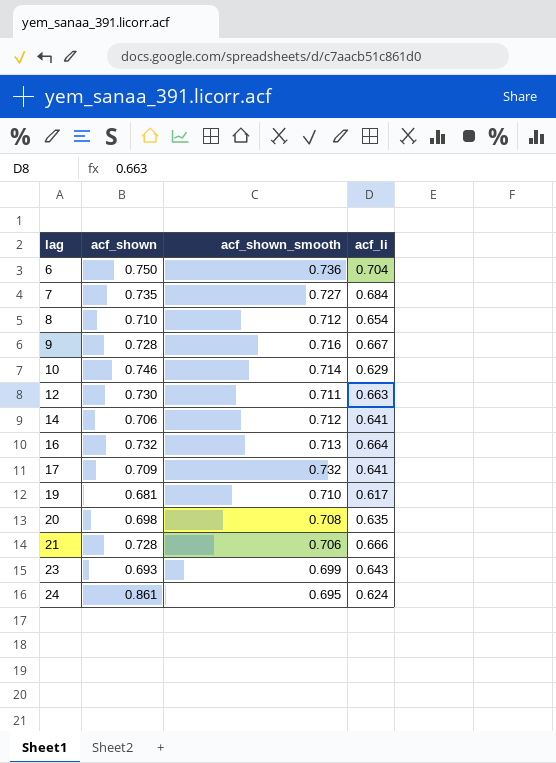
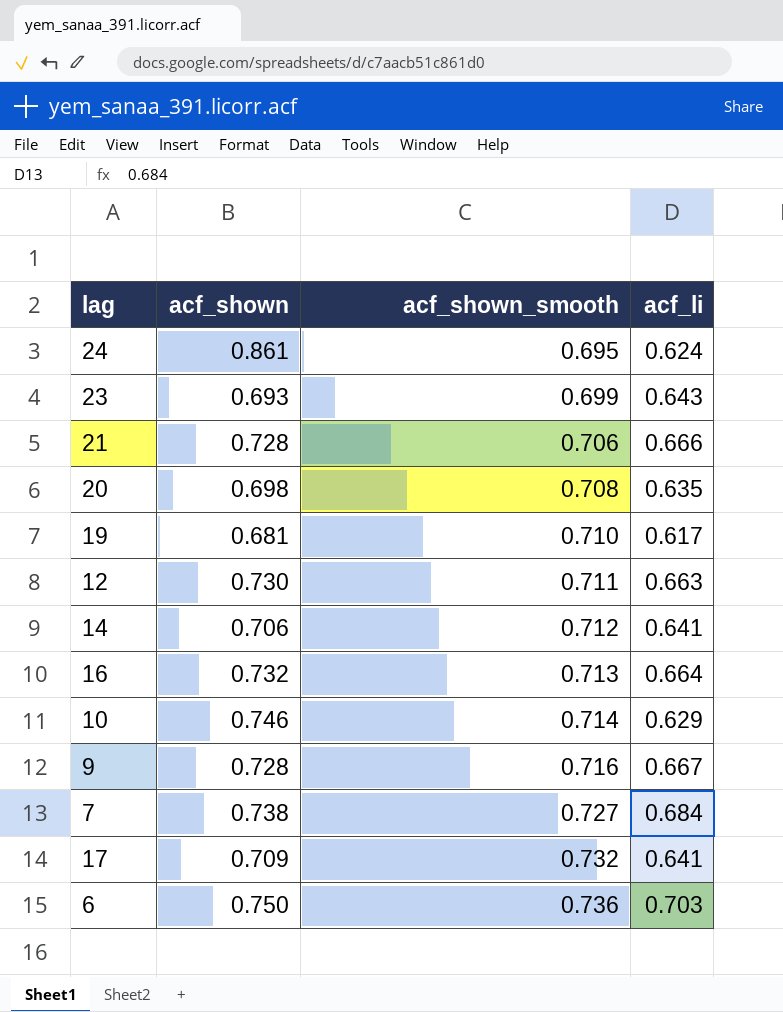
row order: lag ascending -> acf_shown_smooth ascending
row 8: 0.710 | 0.712 | 0.654 -> none
7 | acf_shown: 0.735 -> 0.738
6 | acf_li: 0.704 -> 0.703

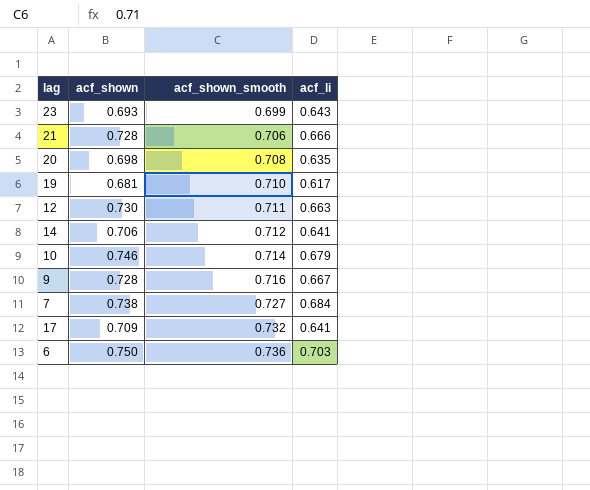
row 24: 0.861 | 0.695 | 0.624 -> none
row 16: 0.732 | 0.713 | 0.664 -> none
10 | acf_li: 0.629 -> 0.679

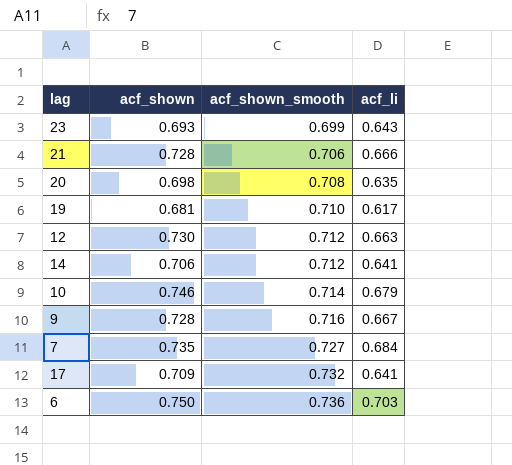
12 | acf_shown_smooth: 0.711 -> 0.712
7 | acf_shown: 0.738 -> 0.735

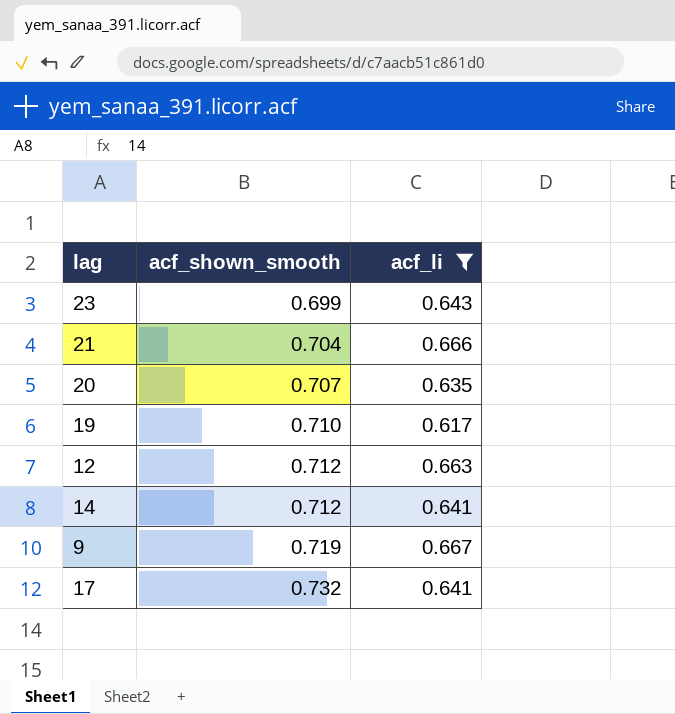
filter: none -> acf_li <= 0.667
column acf_shown | position: 2 -> none
21 | acf_shown_smooth: 0.706 -> 0.704
20 | acf_shown_smooth: 0.708 -> 0.707
9 | acf_shown_smooth: 0.716 -> 0.719

